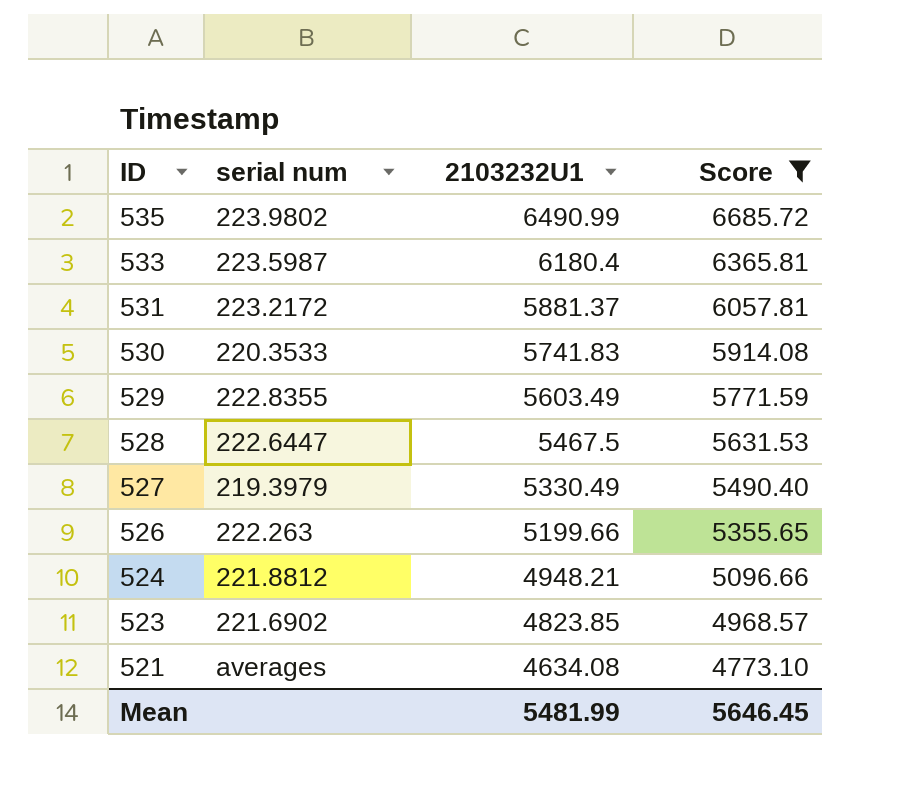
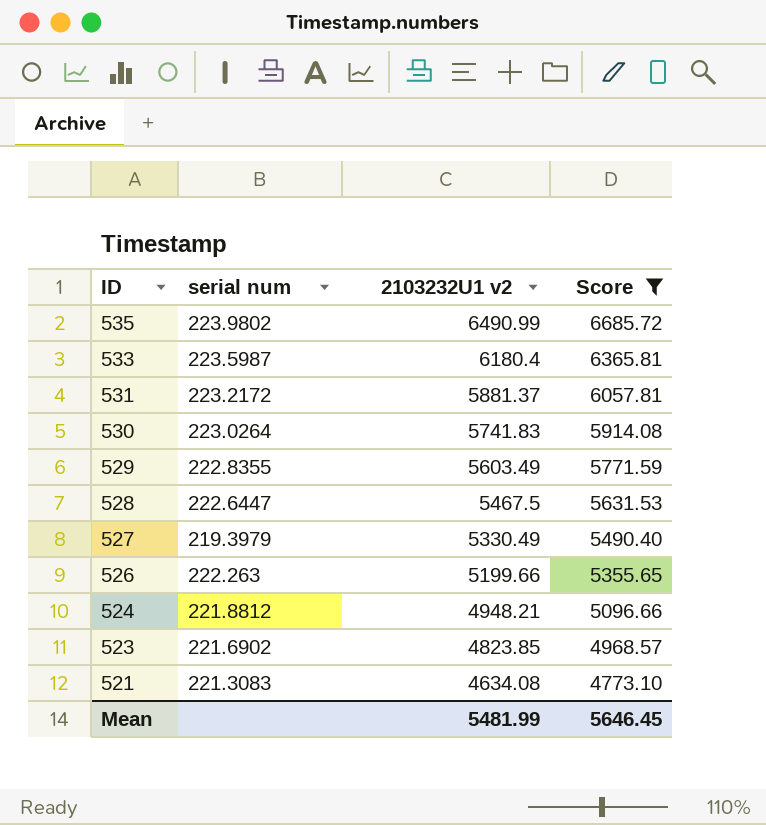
column name: 2103232U1 -> 2103232U1 v2
530 | serial num: 220.3533 -> 223.0264
521 | serial num: averages -> 221.3083

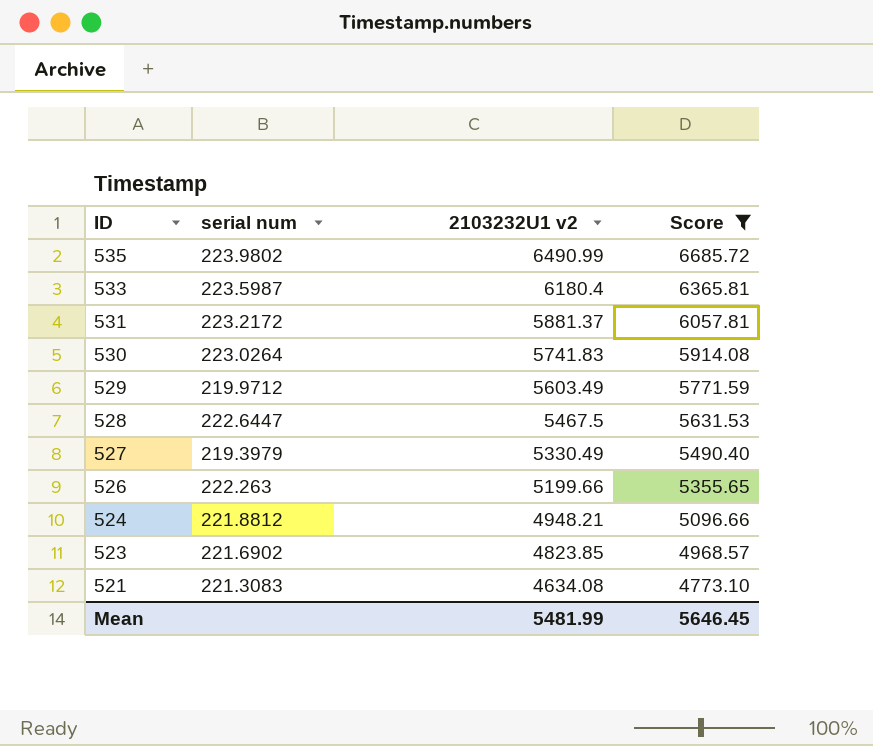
529 | serial num: 222.8355 -> 219.9712

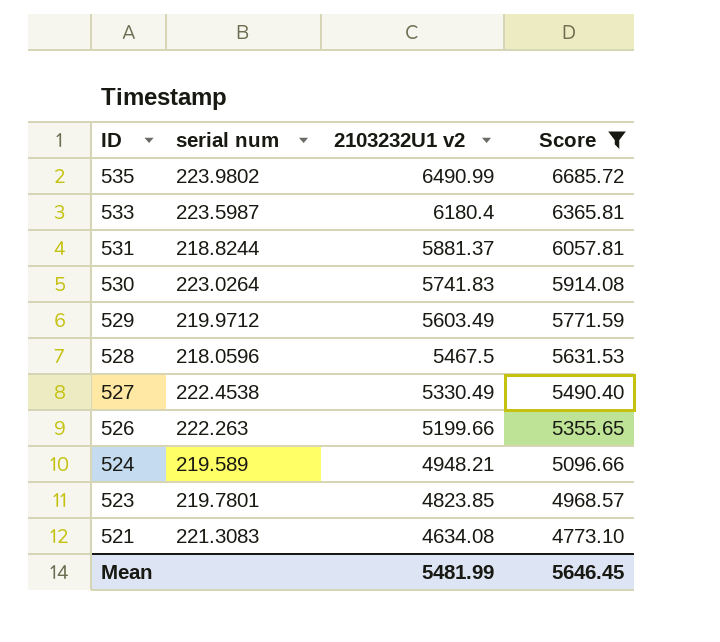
531 | serial num: 223.2172 -> 218.8244
528 | serial num: 222.6447 -> 218.0596
527 | serial num: 219.3979 -> 222.4538
524 | serial num: 221.8812 -> 219.589
523 | serial num: 221.6902 -> 219.7801

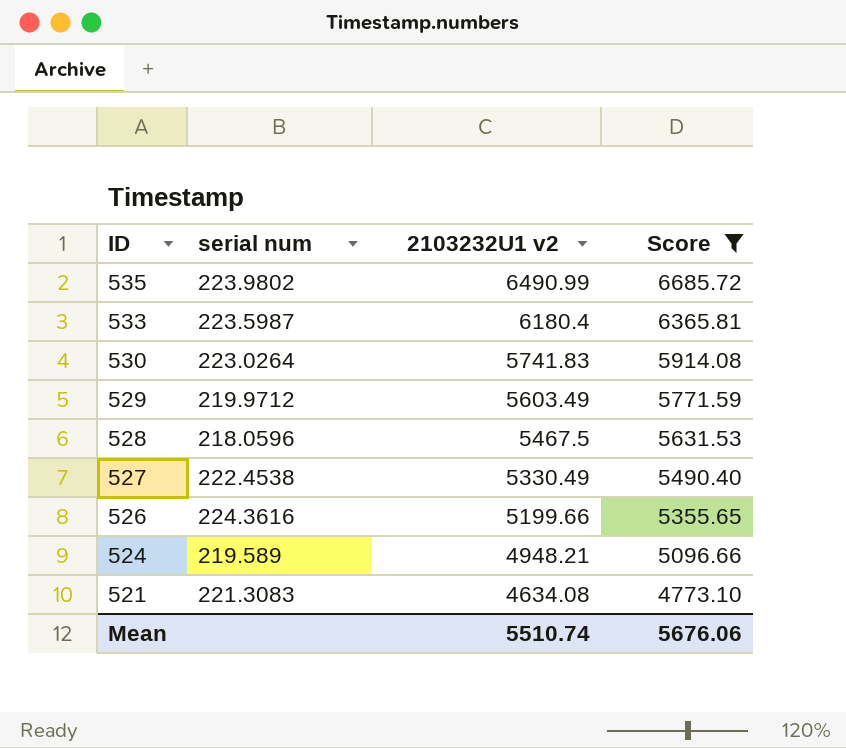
row 531: 218.8244 | 5881.37 | 6057.81 -> none
row 523: 219.7801 | 4823.85 | 4968.57 -> none
526 | serial num: 222.263 -> 224.3616
Mean | 2103232U1 v2: 5481.99 -> 5510.74
Mean | Score: 5646.45 -> 5676.06

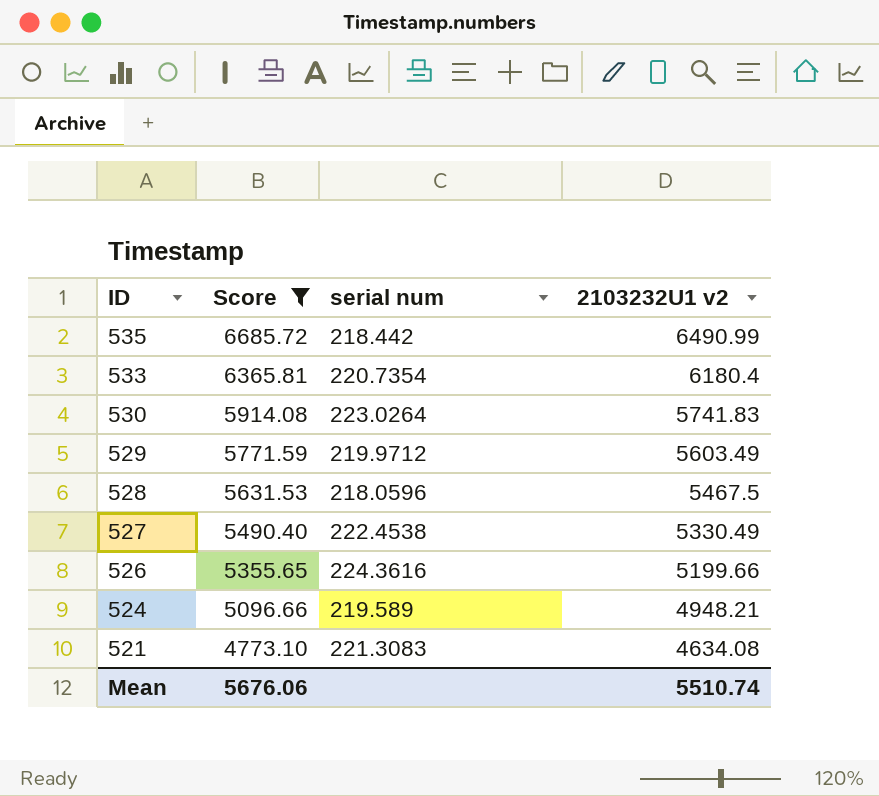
column Score | position: 4 -> 2
535 | serial num: 223.9802 -> 218.442
533 | serial num: 223.5987 -> 220.7354

